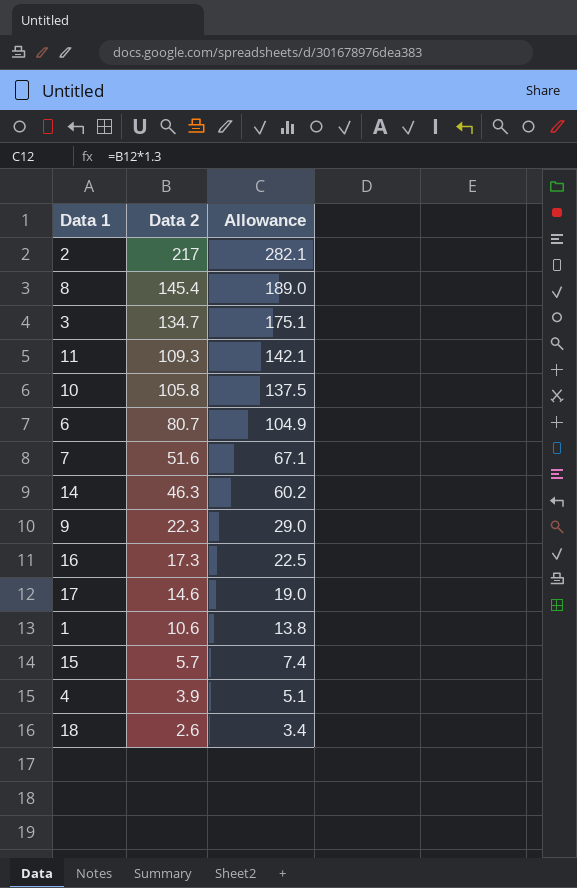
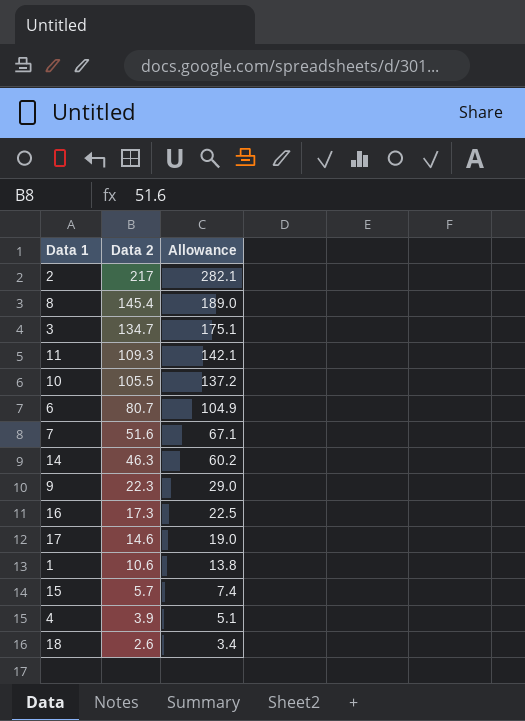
10 | Data 2: 105.8 -> 105.5
10 | Allowance: 137.5 -> 137.2

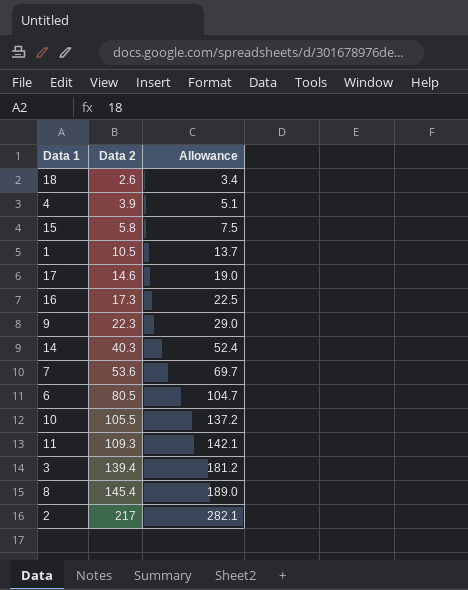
row order: Data 2 descending -> Data 2 ascending
15 | Data 2: 5.7 -> 5.8
15 | Allowance: 7.4 -> 7.5
1 | Data 2: 10.6 -> 10.5
1 | Allowance: 13.8 -> 13.7
14 | Data 2: 46.3 -> 40.3
14 | Allowance: 60.2 -> 52.4
7 | Data 2: 51.6 -> 53.6
7 | Allowance: 67.1 -> 69.7
6 | Data 2: 80.7 -> 80.5
6 | Allowance: 104.9 -> 104.7
3 | Data 2: 134.7 -> 139.4
3 | Allowance: 175.1 -> 181.2

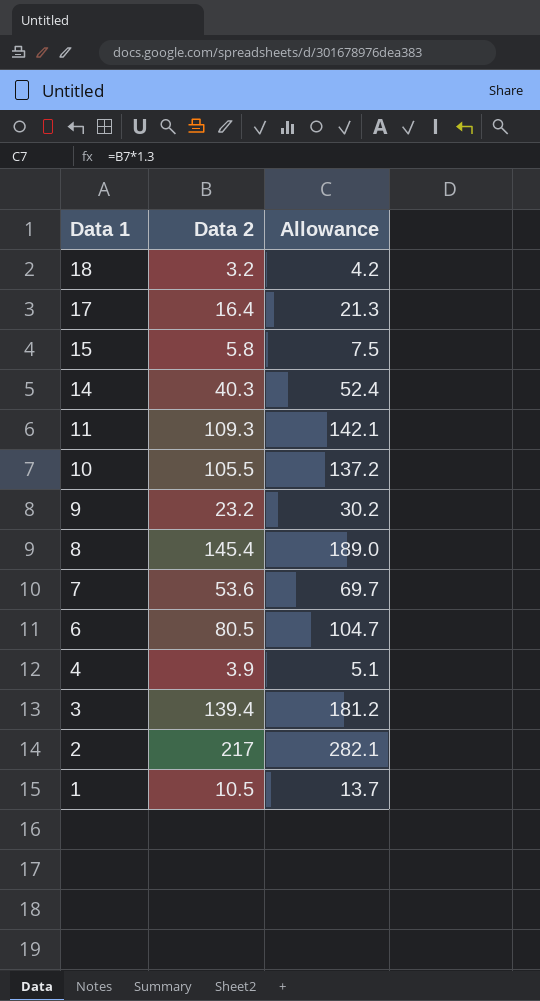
row order: Data 2 ascending -> Data 1 descending
row 16: 17.3 | 22.5 -> none
18 | Data 2: 2.6 -> 3.2
18 | Allowance: 3.4 -> 4.2
17 | Data 2: 14.6 -> 16.4
17 | Allowance: 19.0 -> 21.3
9 | Data 2: 22.3 -> 23.2
9 | Allowance: 29.0 -> 30.2

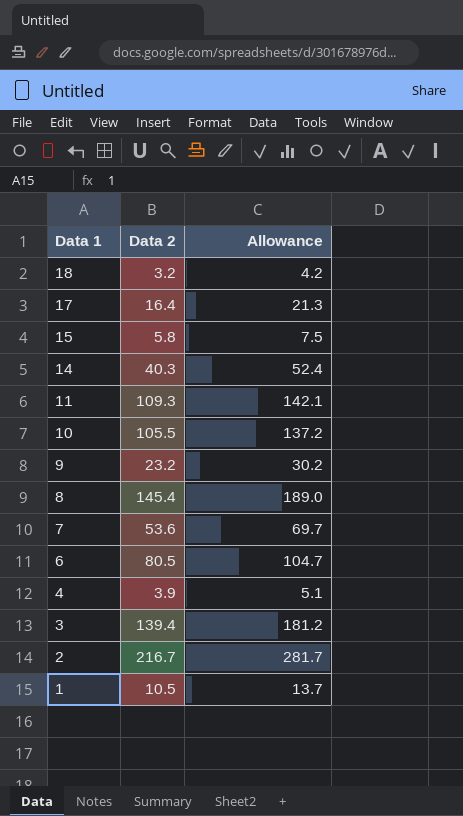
2 | Data 2: 217 -> 216.7
2 | Allowance: 282.1 -> 281.7

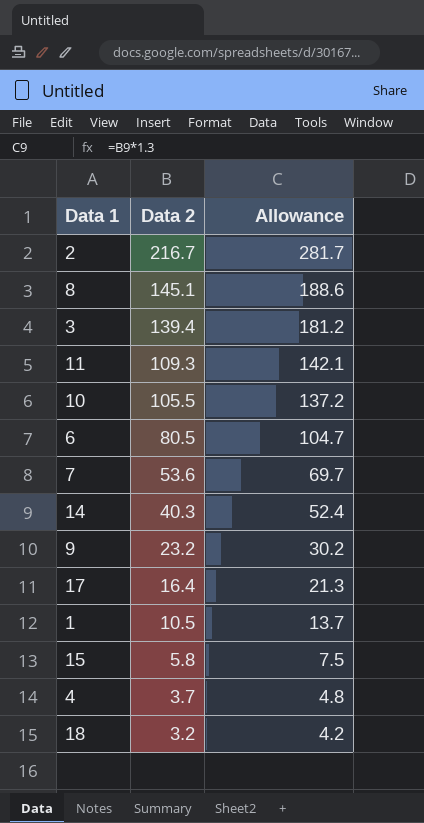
row order: Data 1 descending -> Data 2 descending
8 | Data 2: 145.4 -> 145.1
8 | Allowance: 189.0 -> 188.6
4 | Data 2: 3.9 -> 3.7
4 | Allowance: 5.1 -> 4.8

